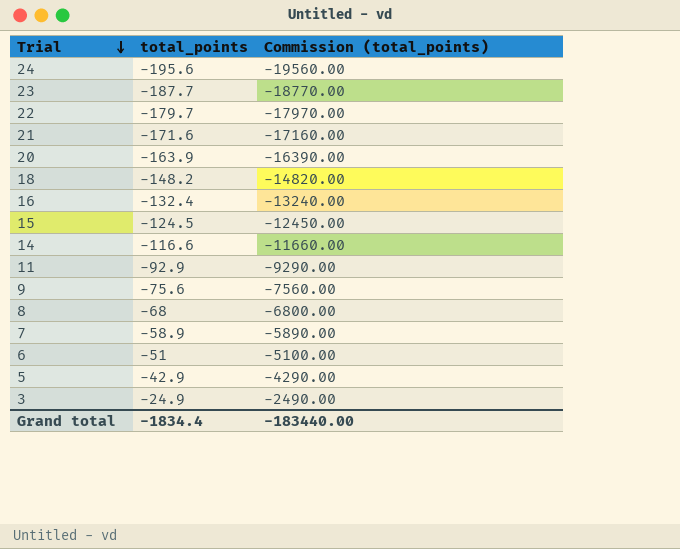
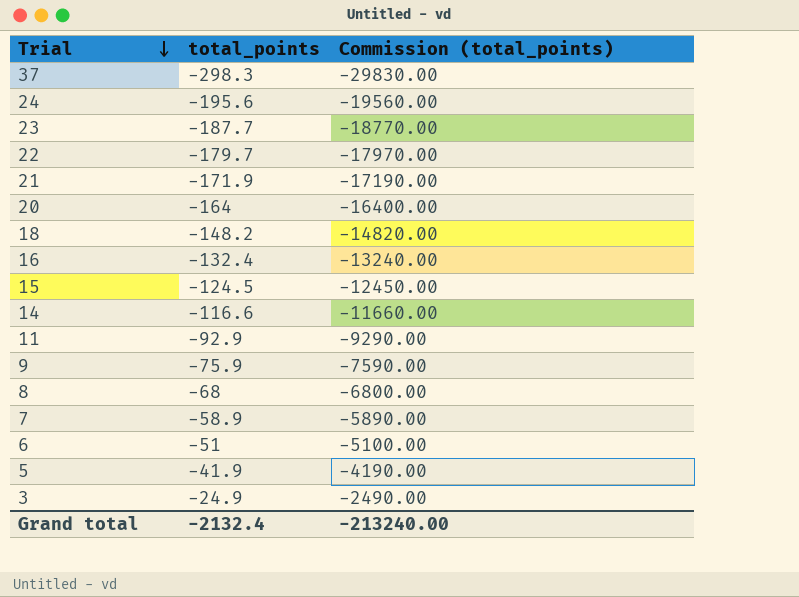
row 37: none -> -298.3 | -29830.00
21 | total_points: -171.6 -> -171.9
21 | Commission (total_points): -17160.00 -> -17190.00
20 | total_points: -163.9 -> -164
20 | Commission (total_points): -16390.00 -> -16400.00
9 | total_points: -75.6 -> -75.9
9 | Commission (total_points): -7560.00 -> -7590.00
5 | total_points: -42.9 -> -41.9
5 | Commission (total_points): -4290.00 -> -4190.00
Grand total | total_points: -1834.4 -> -2132.4
Grand total | Commission (total_points): -183440.00 -> -213240.00

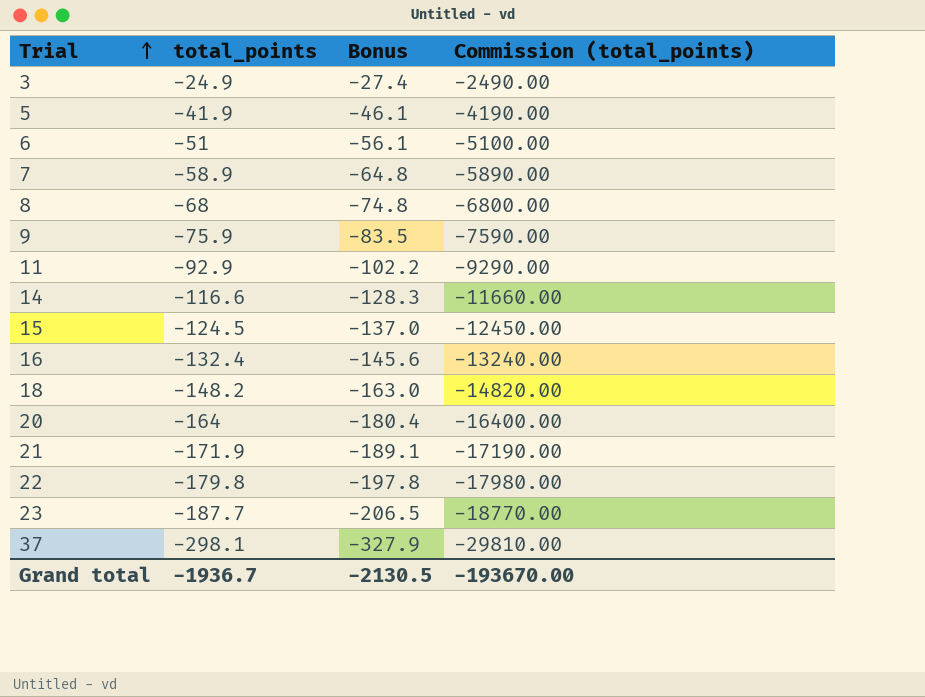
row order: Trial descending -> Trial ascending
column Bonus | formula: none -> [total_points] * 1.1
row 24: -195.6 | -19560.00 -> none
22 | total_points: -179.7 -> -179.8
22 | Commission (total_points): -17970.00 -> -17980.00
37 | total_points: -298.3 -> -298.1
37 | Commission (total_points): -29830.00 -> -29810.00
Grand total | total_points: -2132.4 -> -1936.7
Grand total | Commission (total_points): -213240.00 -> -193670.00

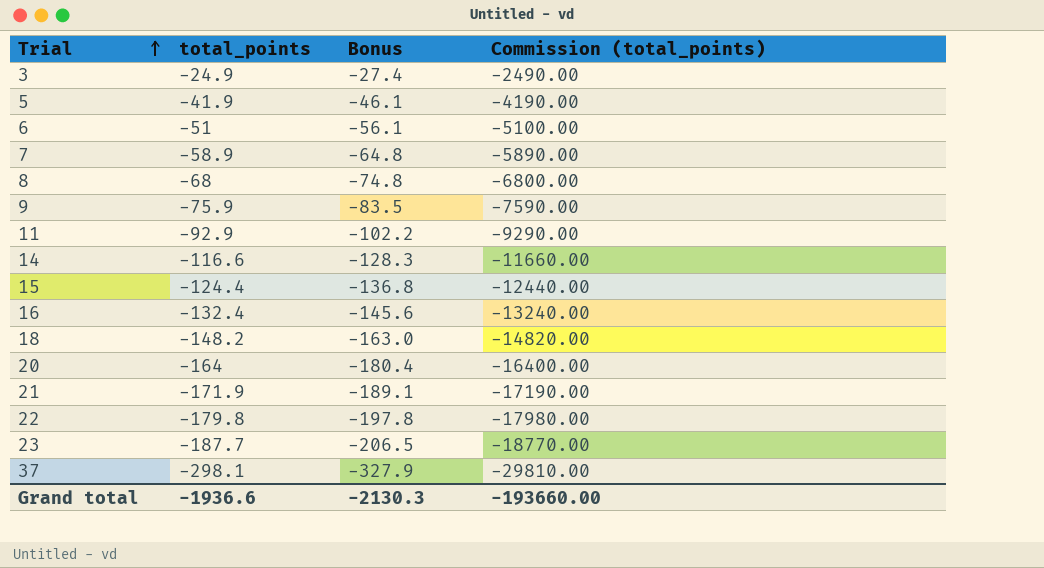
15 | total_points: -124.5 -> -124.4
15 | Bonus: -137.0 -> -136.8
15 | Commission (total_points): -12450.00 -> -12440.00
Grand total | total_points: -1936.7 -> -1936.6
Grand total | Bonus: -2130.5 -> -2130.3
Grand total | Commission (total_points): -193670.00 -> -193660.00

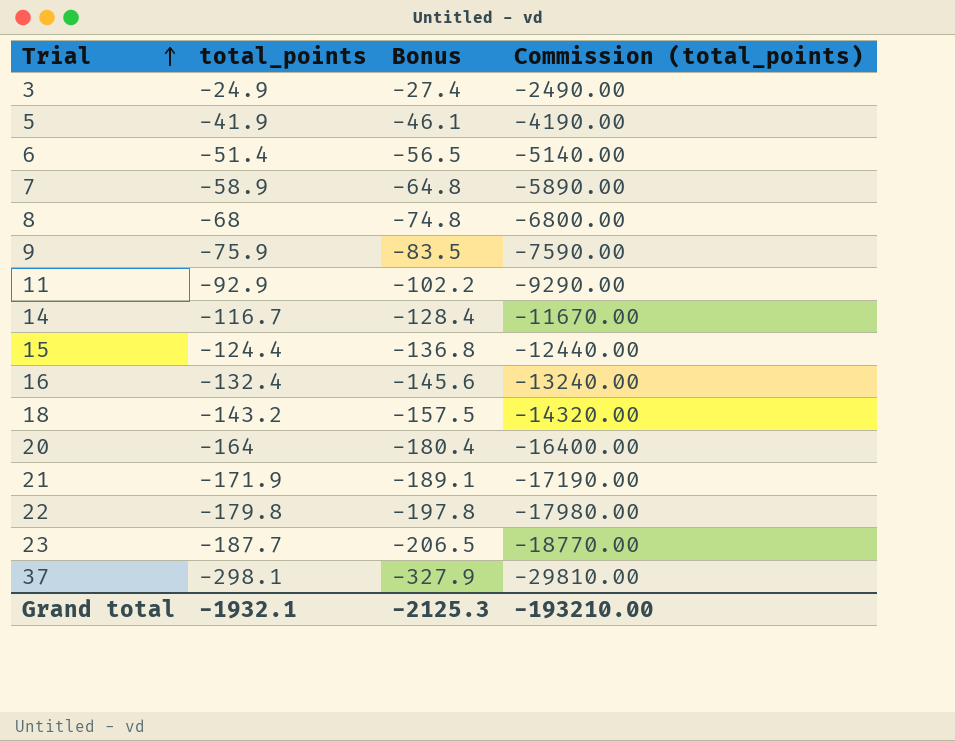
6 | total_points: -51 -> -51.4
6 | Bonus: -56.1 -> -56.5
6 | Commission (total_points): -5100.00 -> -5140.00
14 | total_points: -116.6 -> -116.7
14 | Bonus: -128.3 -> -128.4
14 | Commission (total_points): -11660.00 -> -11670.00
18 | total_points: -148.2 -> -143.2
18 | Bonus: -163.0 -> -157.5
18 | Commission (total_points): -14820.00 -> -14320.00
Grand total | total_points: -1936.6 -> -1932.1
Grand total | Bonus: -2130.3 -> -2125.3
Grand total | Commission (total_points): -193660.00 -> -193210.00

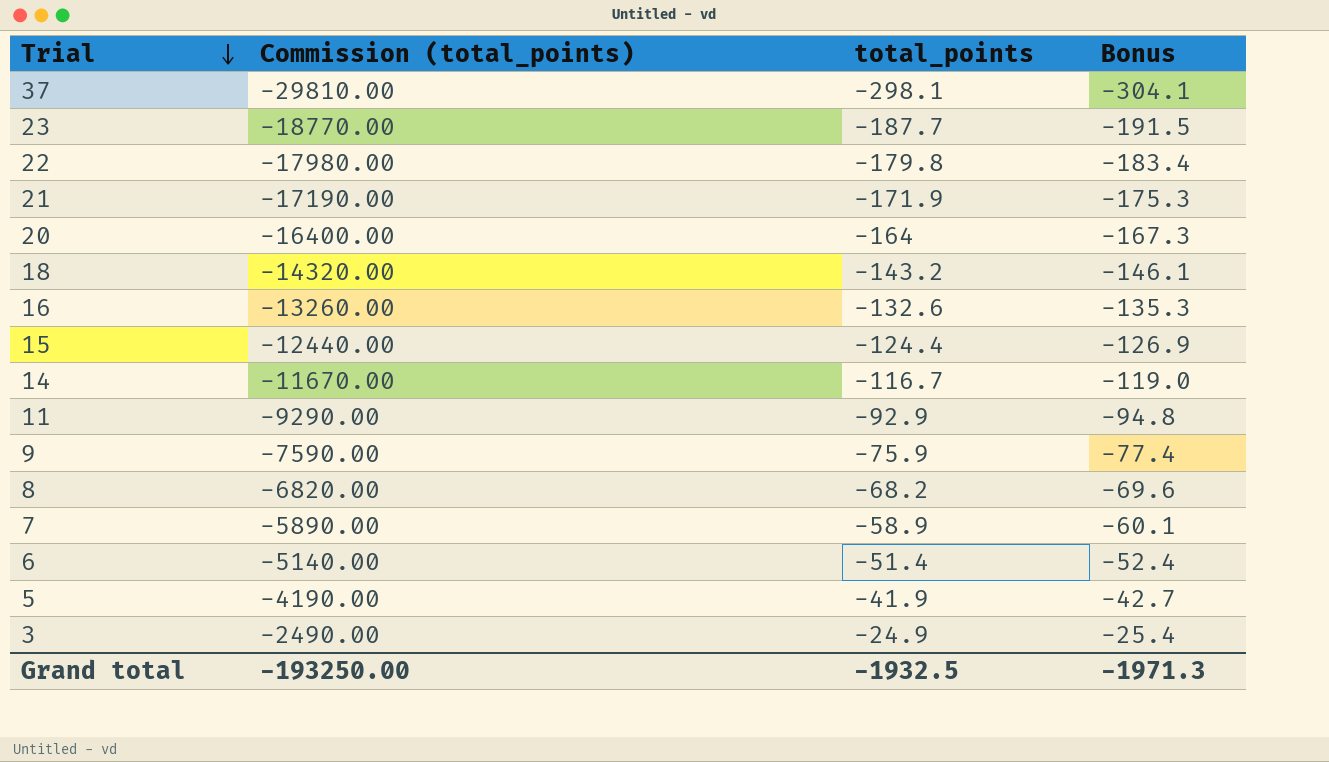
row order: Trial ascending -> Trial descending
column Commission (total_points) | position: 4 -> 2
column Bonus | formula: [total_points] * 1.1 -> [total_points] * 1.02
16 | Commission (total_points): -13240.00 -> -13260.00
16 | total_points: -132.4 -> -132.6
8 | Commission (total_points): -6800.00 -> -6820.00
8 | total_points: -68 -> -68.2
Grand total | Commission (total_points): -193210.00 -> -193250.00
Grand total | total_points: -1932.1 -> -1932.5
Grand total | Bonus: -2125.3 -> -1971.3

